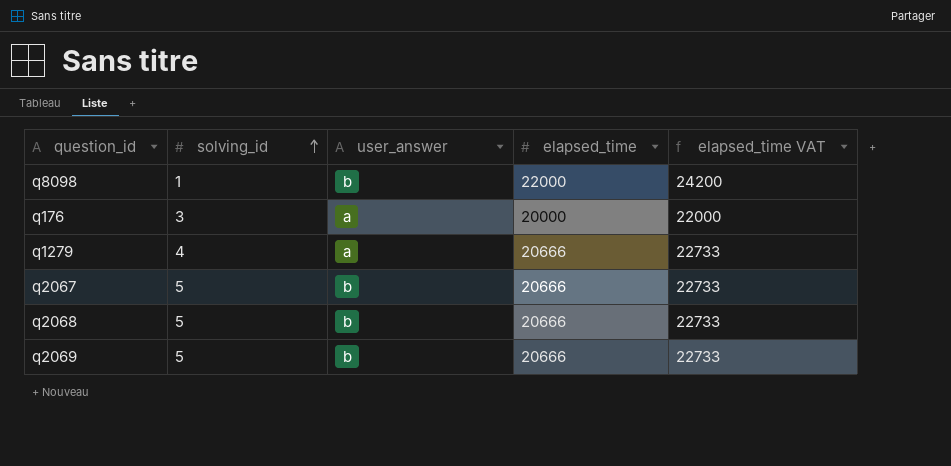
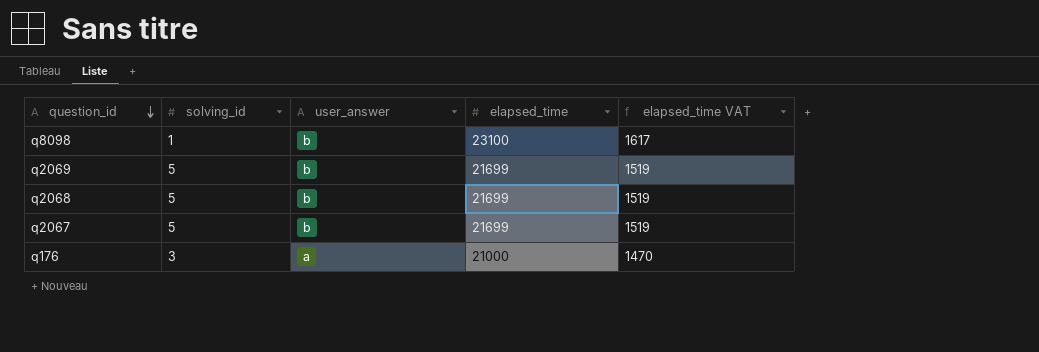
row order: solving_id ascending -> question_id descending
column elapsed_time VAT | formula: [elapsed_time] * 1.1 -> [elapsed_time] * 0.07
row q1279: 4 | a | 20666 | 22733 -> none
q8098 | elapsed_time: 22000 -> 23100
q2069 | elapsed_time: 20666 -> 21699
q2068 | elapsed_time: 20666 -> 21699
q2067 | elapsed_time: 20666 -> 21699
q176 | elapsed_time: 20000 -> 21000

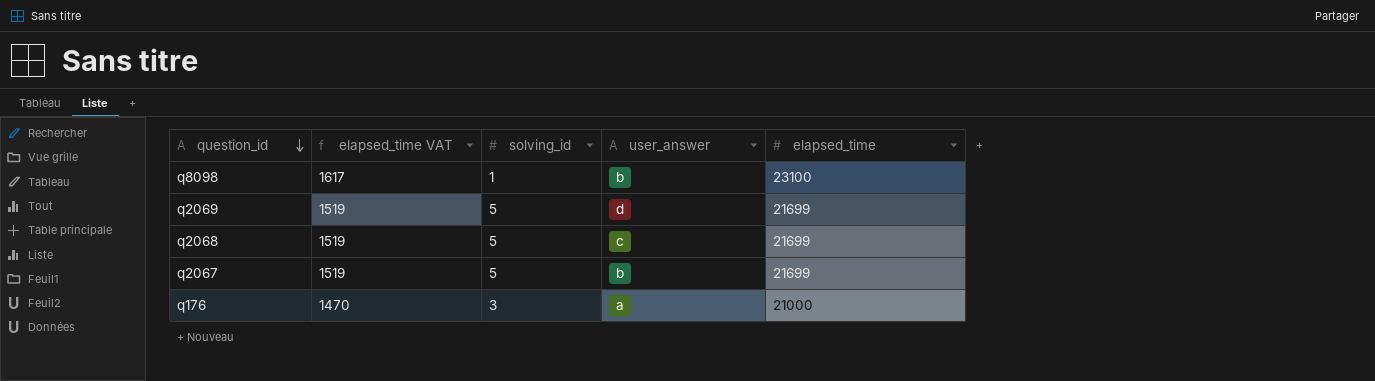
column elapsed_time VAT | position: 5 -> 2
q2069 | user_answer: b -> d
q2068 | user_answer: b -> c

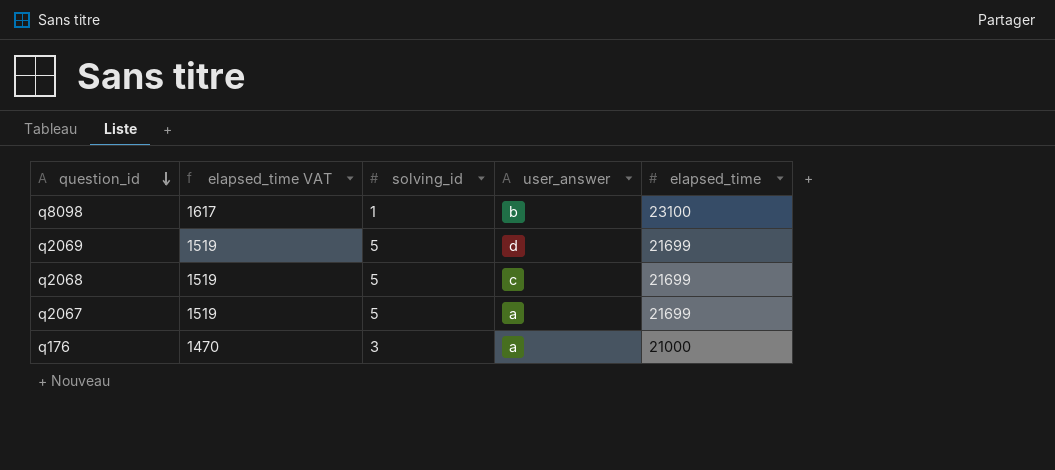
q2067 | user_answer: b -> a

